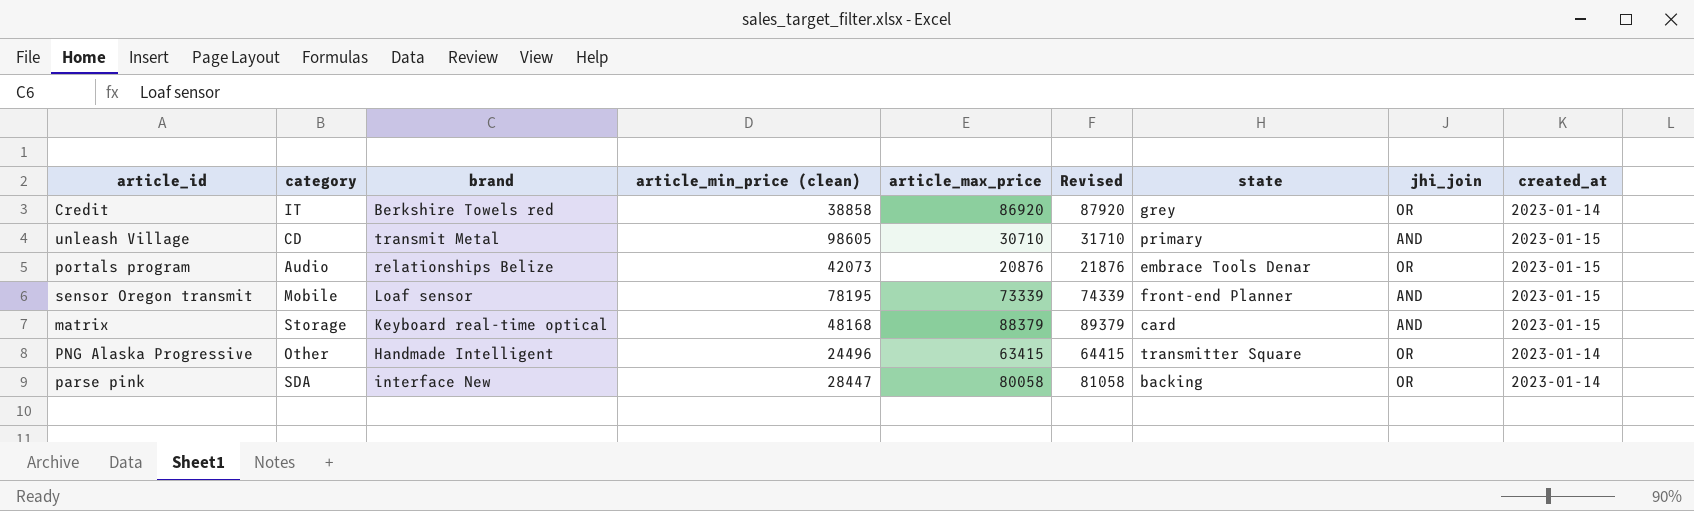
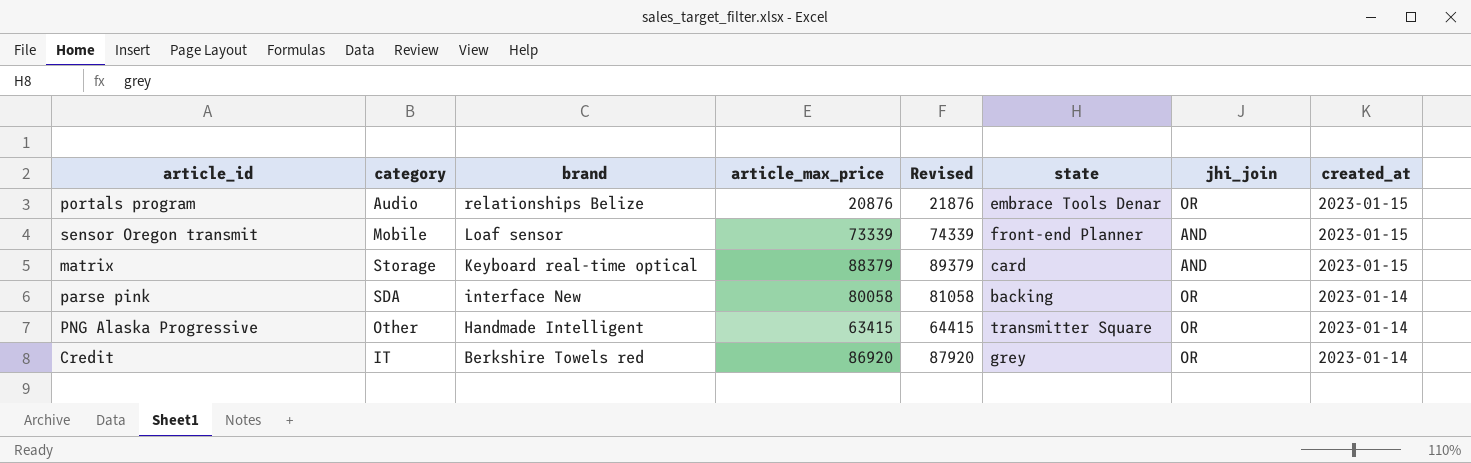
row order: none -> brand descending
column article_min_price (clean) | position: 4 -> none
row unleash Village: CD | transmit Metal | 98605 | 30710 | 31710 | primary | AND | 2023-01-15 -> none

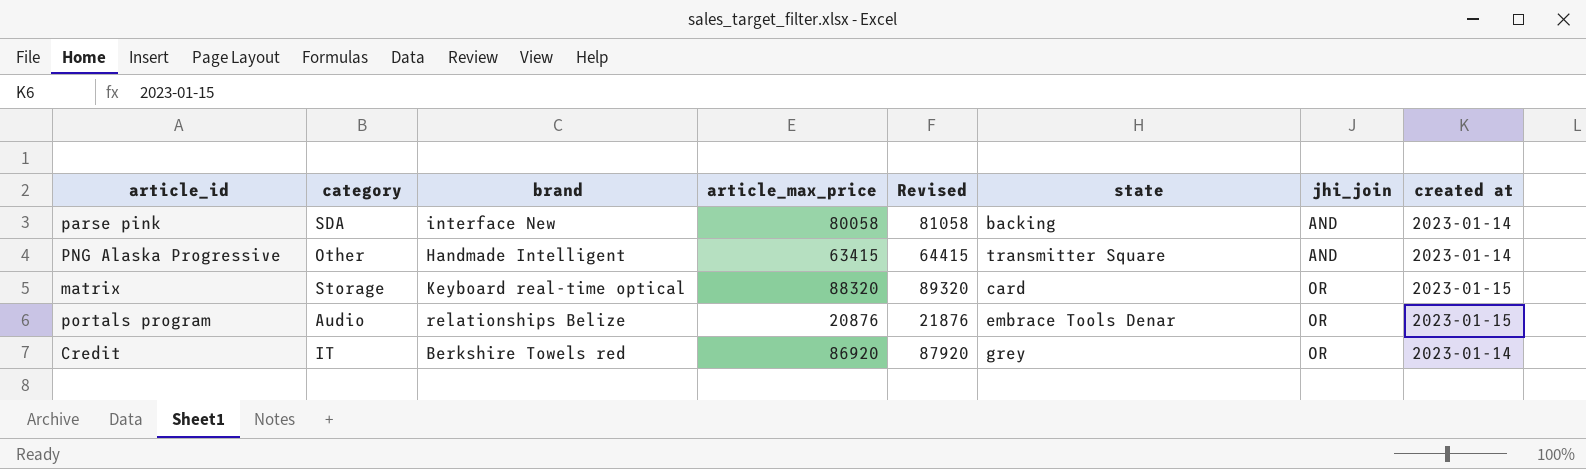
row order: brand descending -> jhi_join ascending
column name: created_at -> created at
row sensor Oregon transmit: Mobile | Loaf sensor | 73339 | 74339 | front-end Planner | AND | 2023-01-15 -> none
parse pink | jhi_join: OR -> AND
PNG Alaska Progressive | jhi_join: OR -> AND
matrix | article_max_price: 88379 -> 88320
matrix | Revised: 89379 -> 89320
matrix | jhi_join: AND -> OR

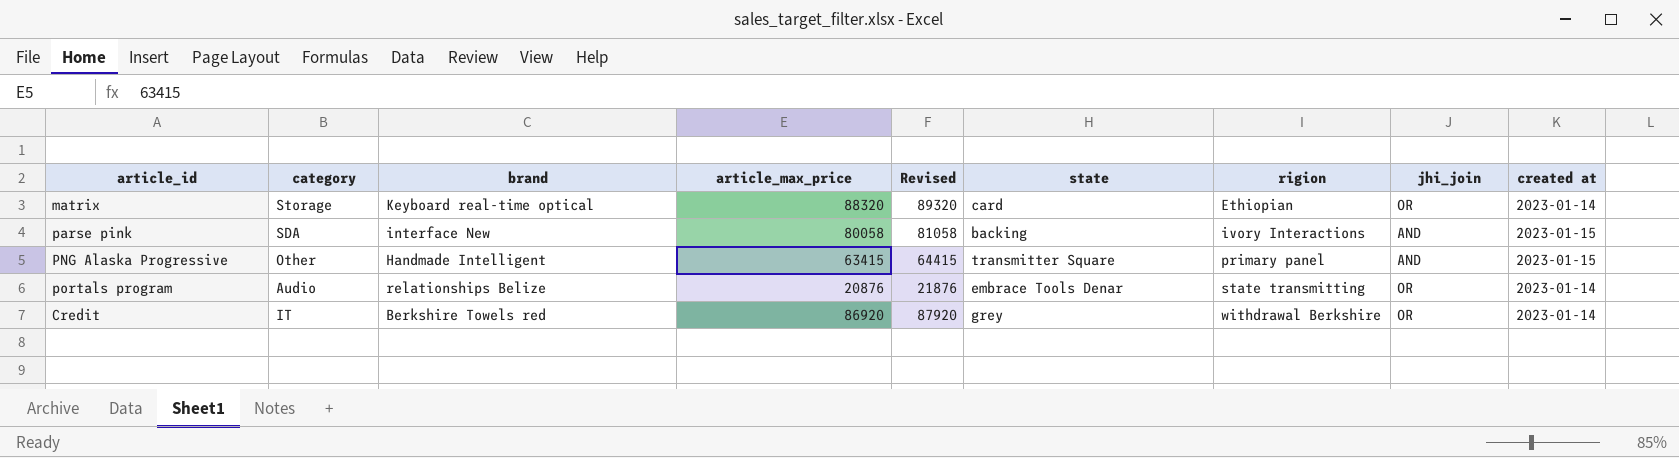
row order: jhi_join ascending -> rigion ascending
column rigion | position: none -> 7
matrix | created at: 2023-01-15 -> 2023-01-14
parse pink | created at: 2023-01-14 -> 2023-01-15
PNG Alaska Progressive | created at: 2023-01-14 -> 2023-01-15
portals program | created at: 2023-01-15 -> 2023-01-14

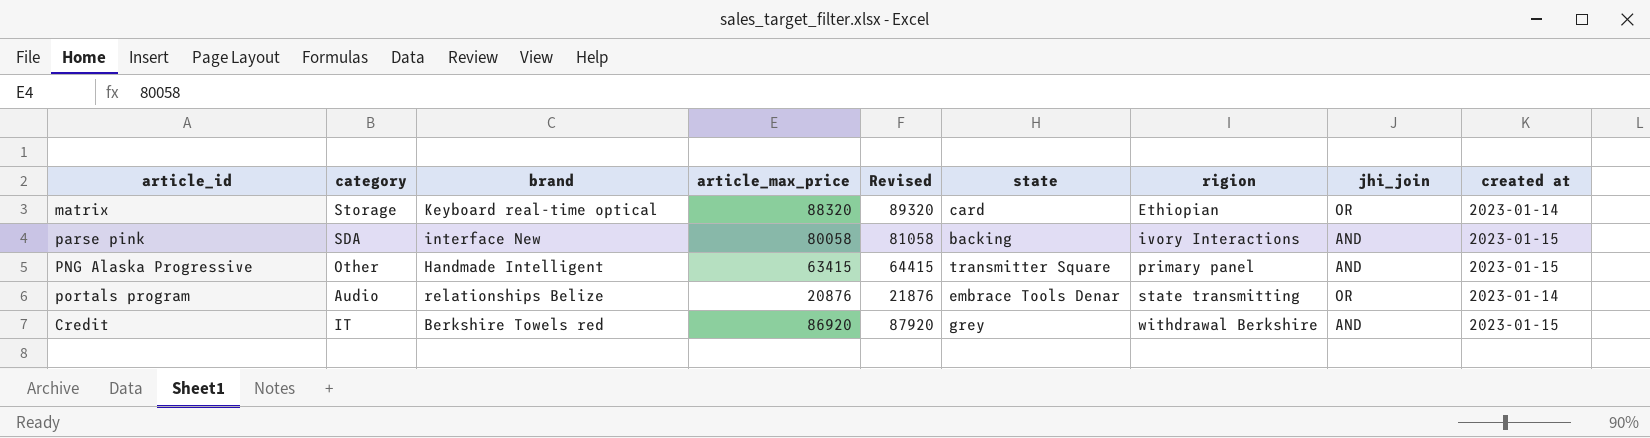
Credit | jhi_join: OR -> AND
Credit | created at: 2023-01-14 -> 2023-01-15

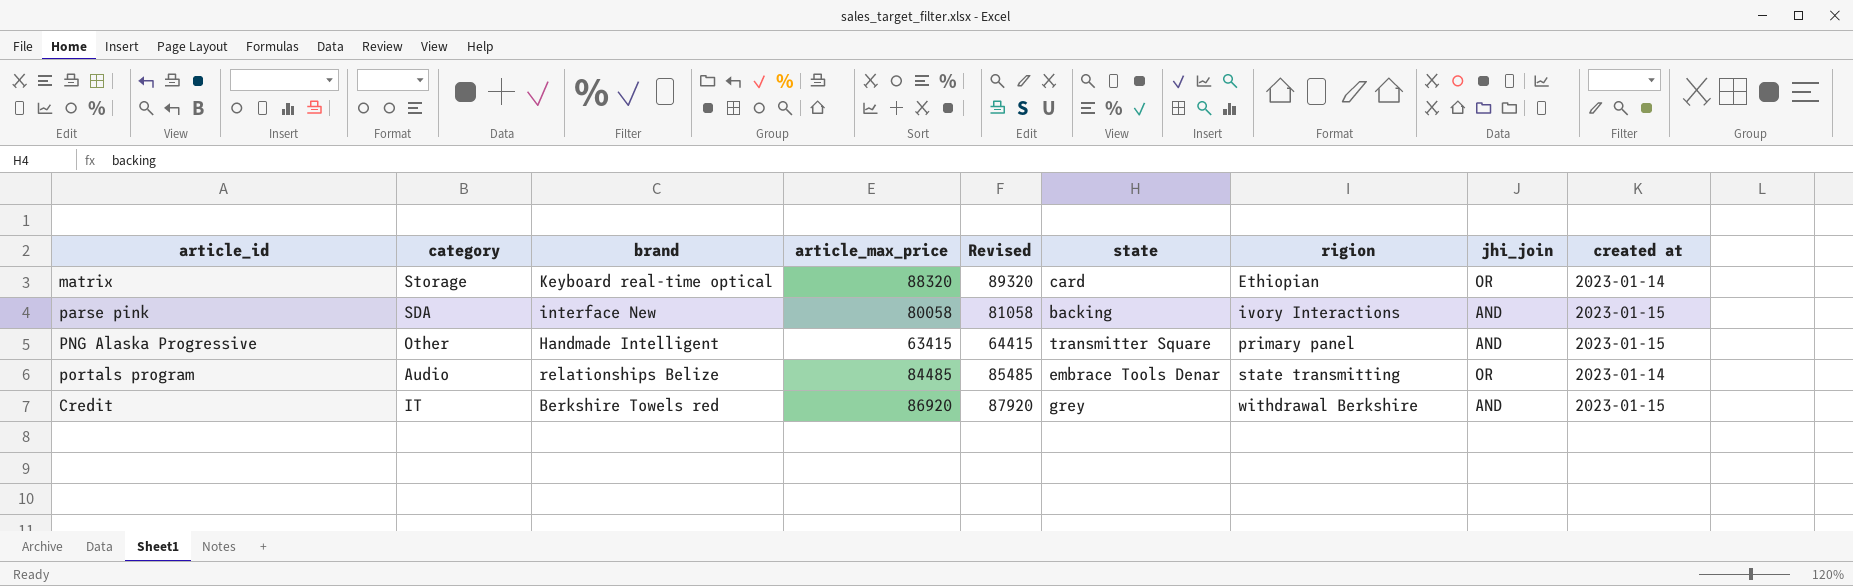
portals program | article_max_price: 20876 -> 84485
portals program | Revised: 21876 -> 85485

